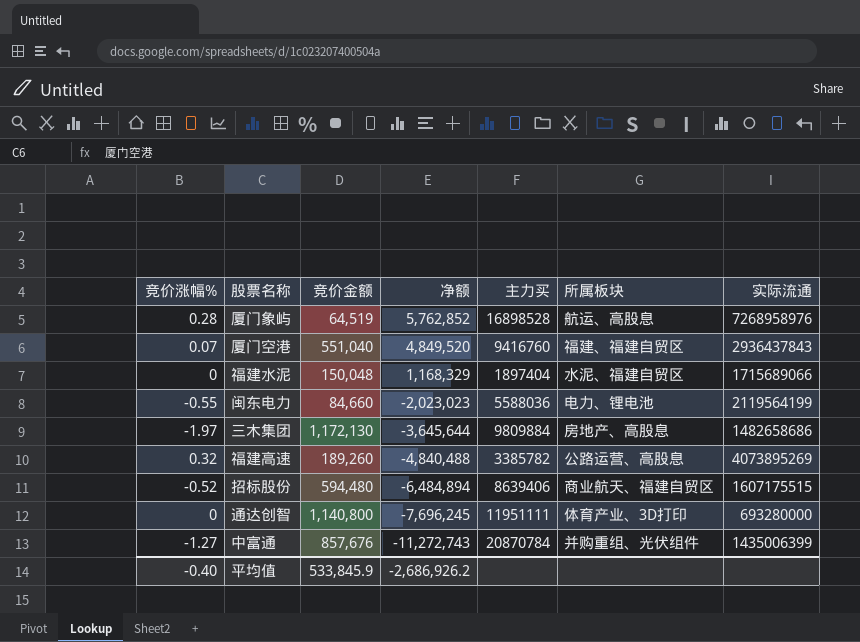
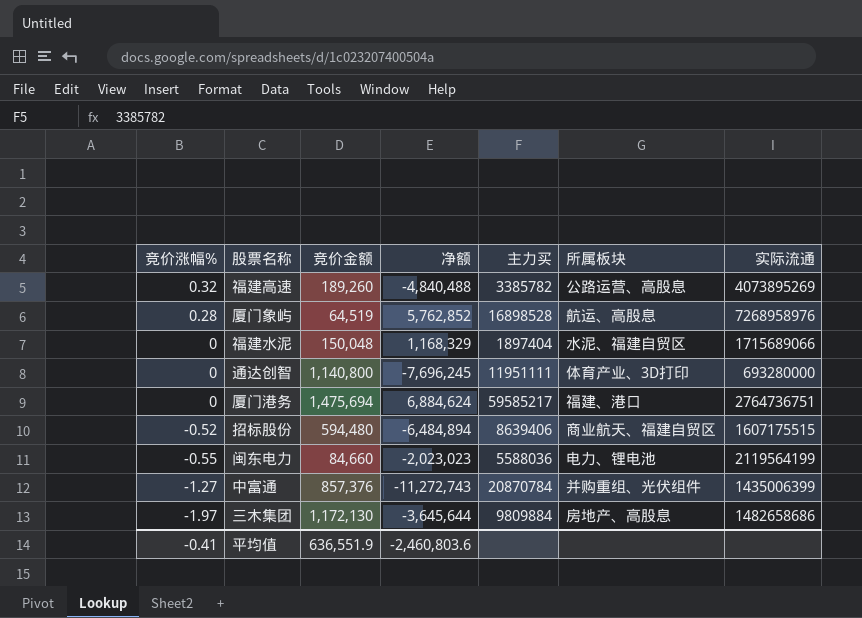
row order: 净额 descending -> 竞价涨幅% descending
row 厦门空港: 0.07 | 551,040 | 4,849,520 | 9416760 | 福建、福建自贸区 | 2936437843 -> none
row 厦门港务: none -> 0 | 1,475,694 | 6,884,624 | 59585217 | 福建、港口 | 2764736751
中富通 | 竞价金额: 857,676 -> 857,376
平均值 | 竞价涨幅%: -0.40 -> -0.41
平均值 | 竞价金额: 533,845.9 -> 636,551.9
平均值 | 净额: -2,686,926.2 -> -2,460,803.6

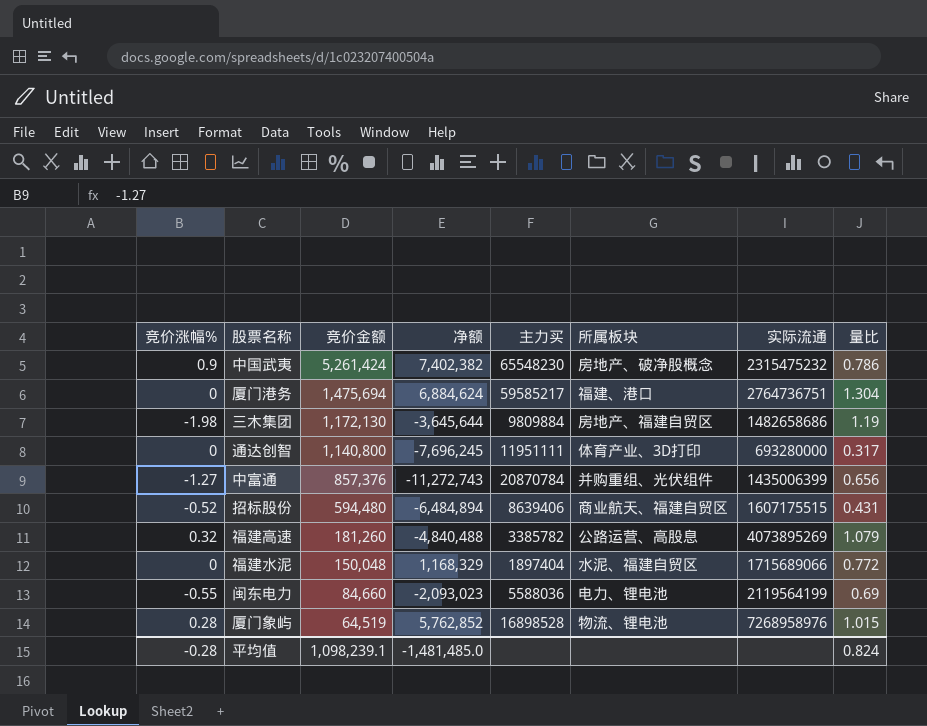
row order: 竞价涨幅% descending -> 竞价金额 descending
column 量比 | position: none -> 8
row 中国武夷: none -> 0.9 | 5,261,424 | 7,402,382 | 65548230 | 房地产、破净股概念 | 2315475232 | 0.786
三木集团 | 竞价涨幅%: -1.97 -> -1.98
三木集团 | 所属板块: 房地产、高股息 -> 房地产、福建自贸区
福建高速 | 竞价金额: 189,260 -> 181,260
闽东电力 | 净额: -2,023,023 -> -2,093,023
厦门象屿 | 所属板块: 航运、高股息 -> 物流、锂电池
平均值 | 竞价涨幅%: -0.41 -> -0.28
平均值 | 竞价金额: 636,551.9 -> 1,098,239.1
平均值 | 净额: -2,460,803.6 -> -1,481,485.0

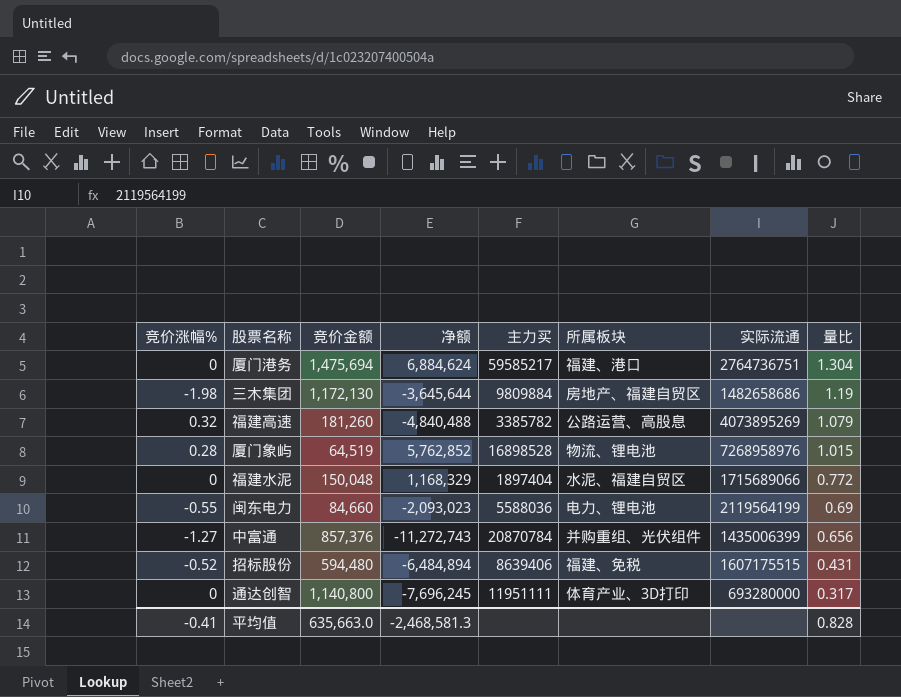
row order: 竞价金额 descending -> 量比 descending
row 中国武夷: 0.9 | 5,261,424 | 7,402,382 | 65548230 | 房地产、破净股概念 | 2315475232 | 0.786 -> none
招标股份 | 所属板块: 商业航天、福建自贸区 -> 福建、免税
平均值 | 竞价涨幅%: -0.28 -> -0.41
平均值 | 竞价金额: 1,098,239.1 -> 635,663.0
平均值 | 净额: -1,481,485.0 -> -2,468,581.3
平均值 | 量比: 0.824 -> 0.828

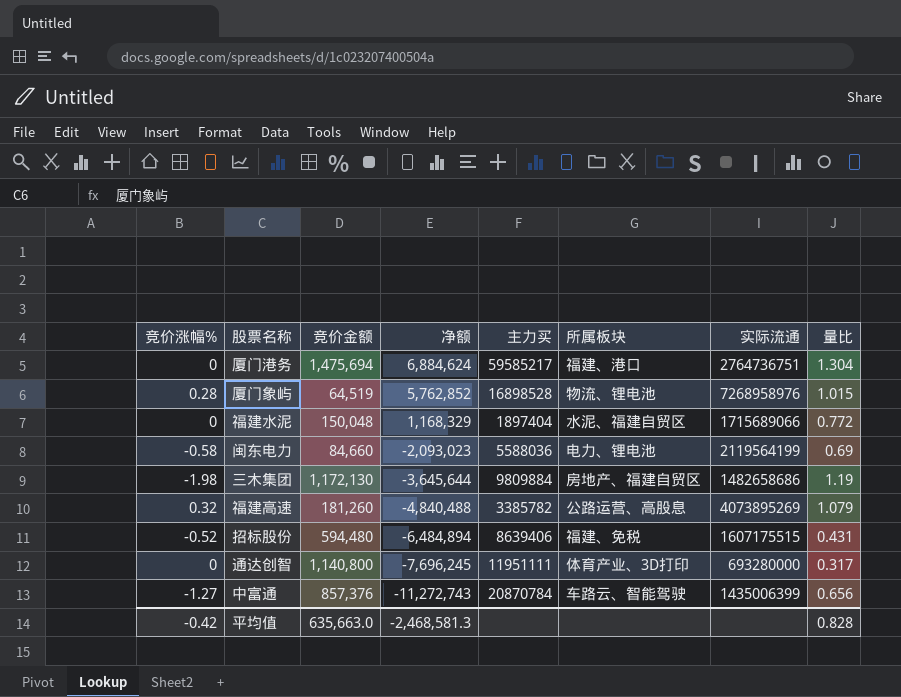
row order: 量比 descending -> 净额 descending
闽东电力 | 竞价涨幅%: -0.55 -> -0.58
中富通 | 所属板块: 并购重组、光伏组件 -> 车路云、智能驾驶
平均值 | 竞价涨幅%: -0.41 -> -0.42

